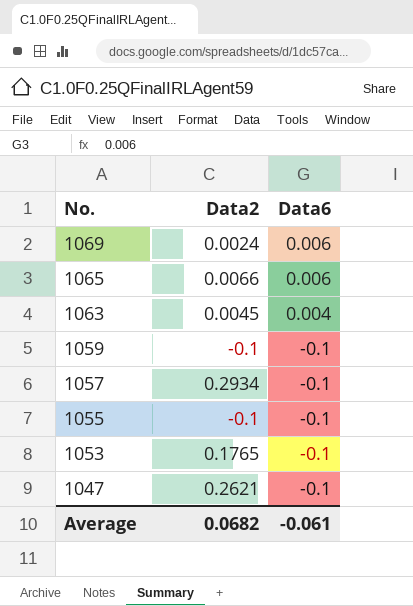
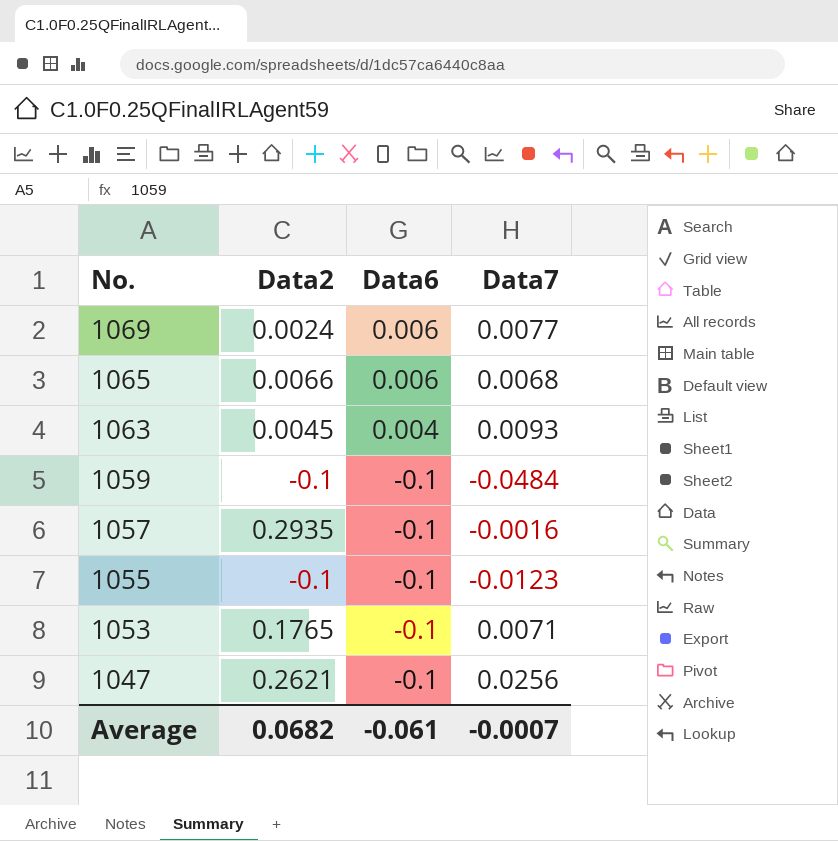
column Data7 | position: none -> 4
1057 | Data2: 0.2934 -> 0.2935

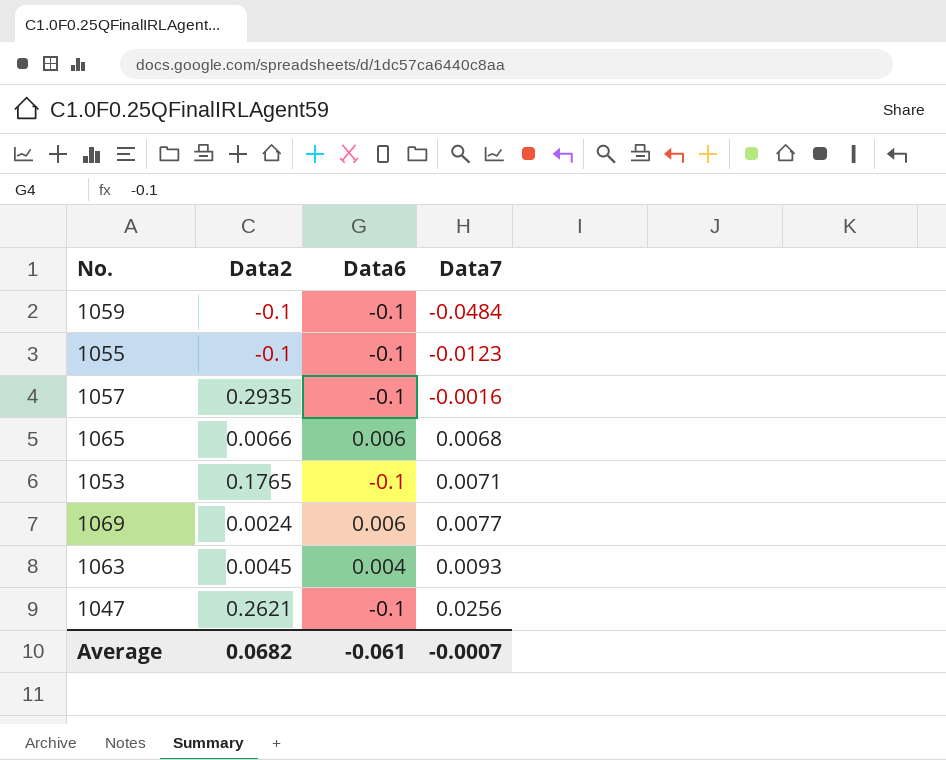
row order: No. descending -> Data7 ascending

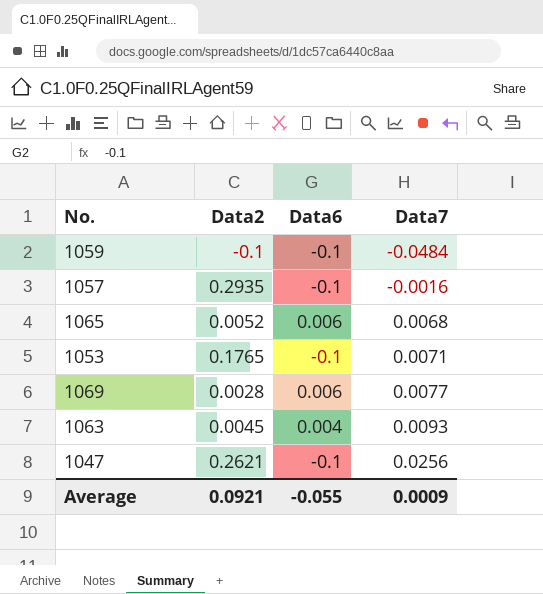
row 1055: -0.1 | -0.1 | -0.0123 -> none
1065 | Data2: 0.0066 -> 0.0052
1069 | Data2: 0.0024 -> 0.0028
Average | Data2: 0.0682 -> 0.0921
Average | Data6: -0.061 -> -0.055
Average | Data7: -0.0007 -> 0.0009

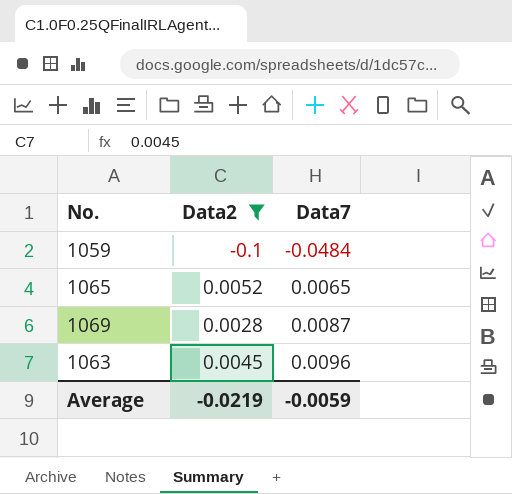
filter: none -> Data2 <= 0.0052
column Data6 | position: 3 -> none
1065 | Data7: 0.0068 -> 0.0065
1069 | Data7: 0.0077 -> 0.0087
1063 | Data7: 0.0093 -> 0.0096
Average | Data2: 0.0921 -> -0.0219
Average | Data7: 0.0009 -> -0.0059

